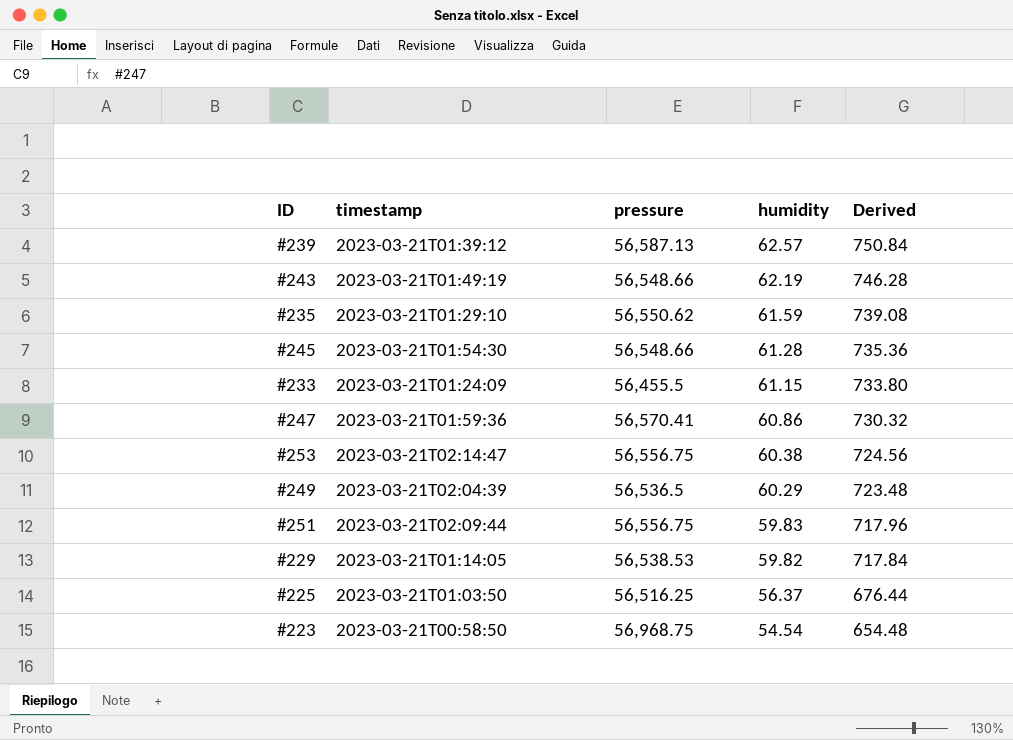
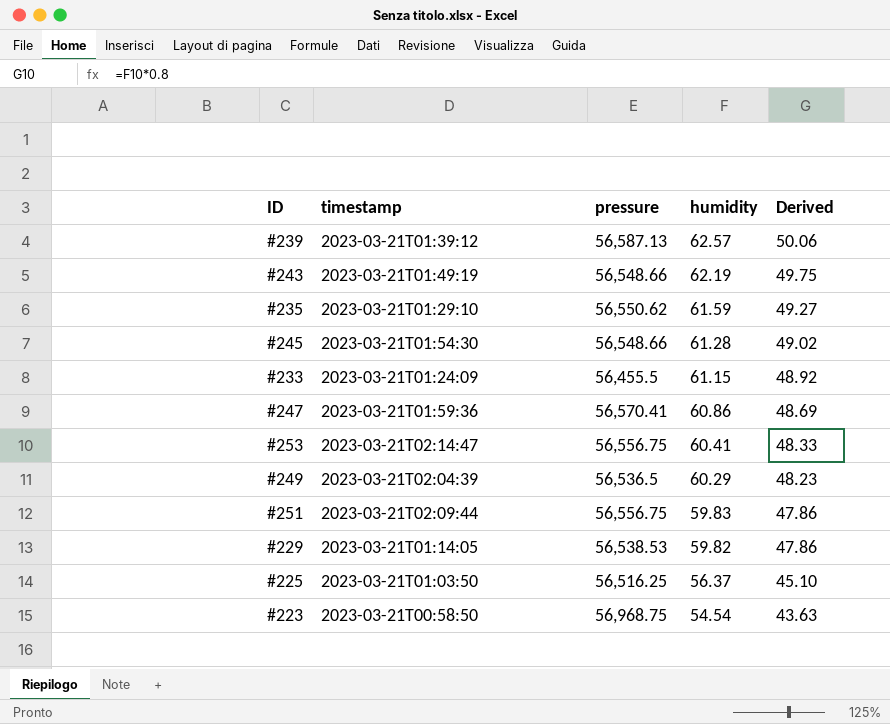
column Derived | formula: [humidity] * 12 -> [humidity] * 0.8
#253 | humidity: 60.38 -> 60.41

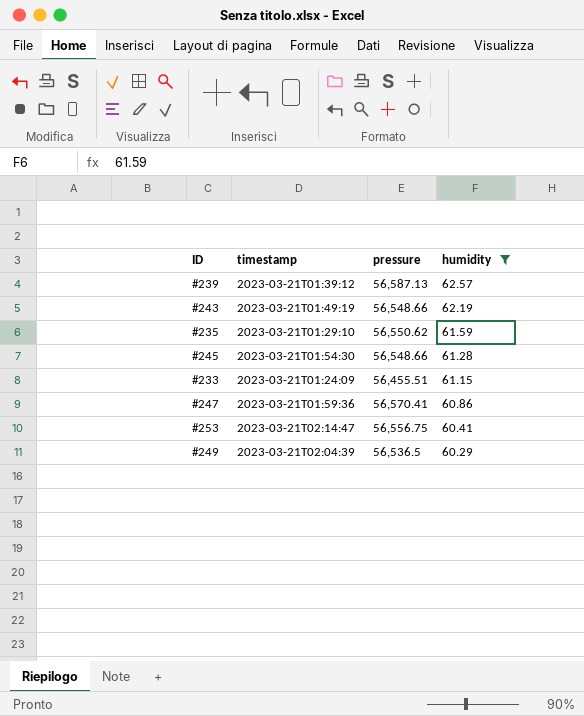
filter: none -> humidity >= 60.29
column Derived | formula: [humidity] * 0.8 -> none
#233 | pressure: 56,455.5 -> 56,455.51

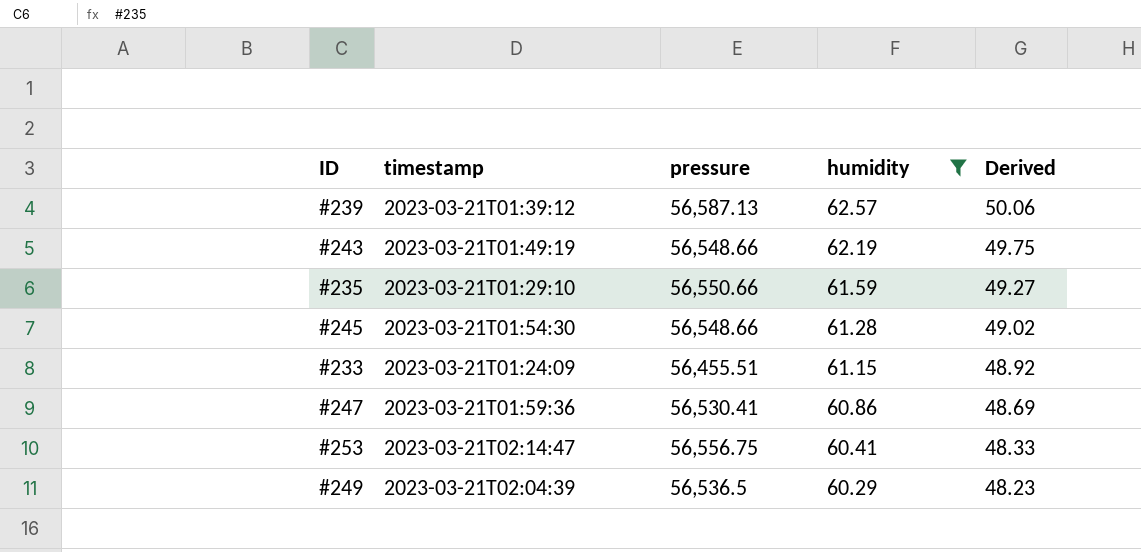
column Derived | formula: none -> [humidity] * 0.8
#235 | pressure: 56,550.62 -> 56,550.66
#247 | pressure: 56,570.41 -> 56,530.41

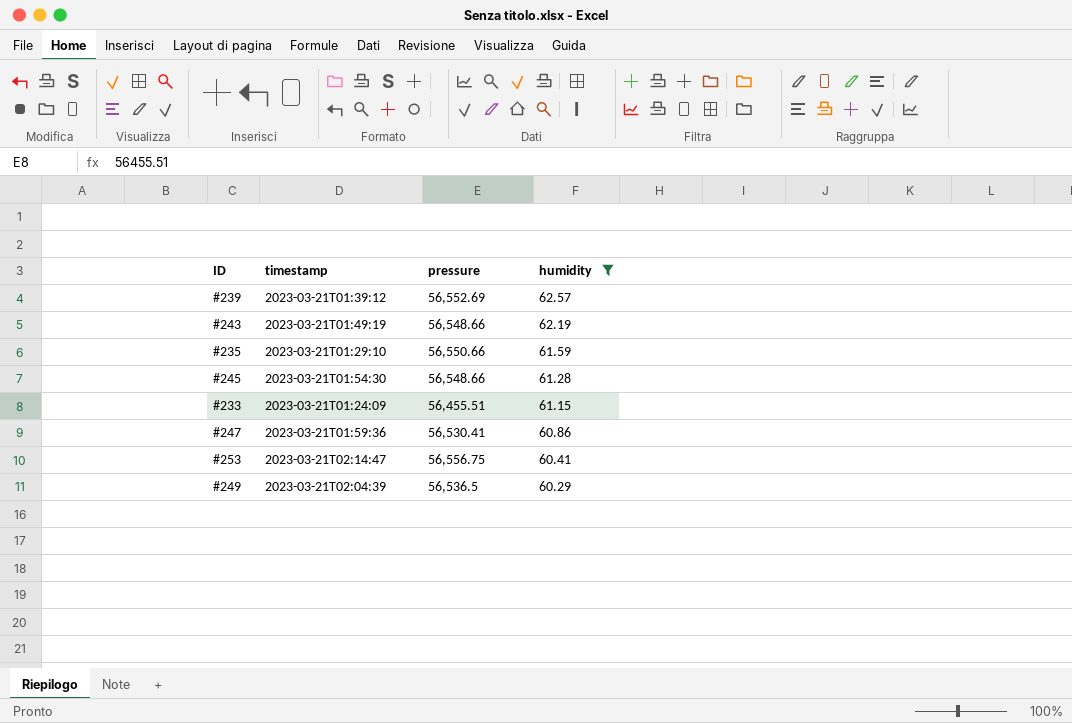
column Derived | formula: [humidity] * 0.8 -> none
#239 | pressure: 56,587.13 -> 56,552.69

